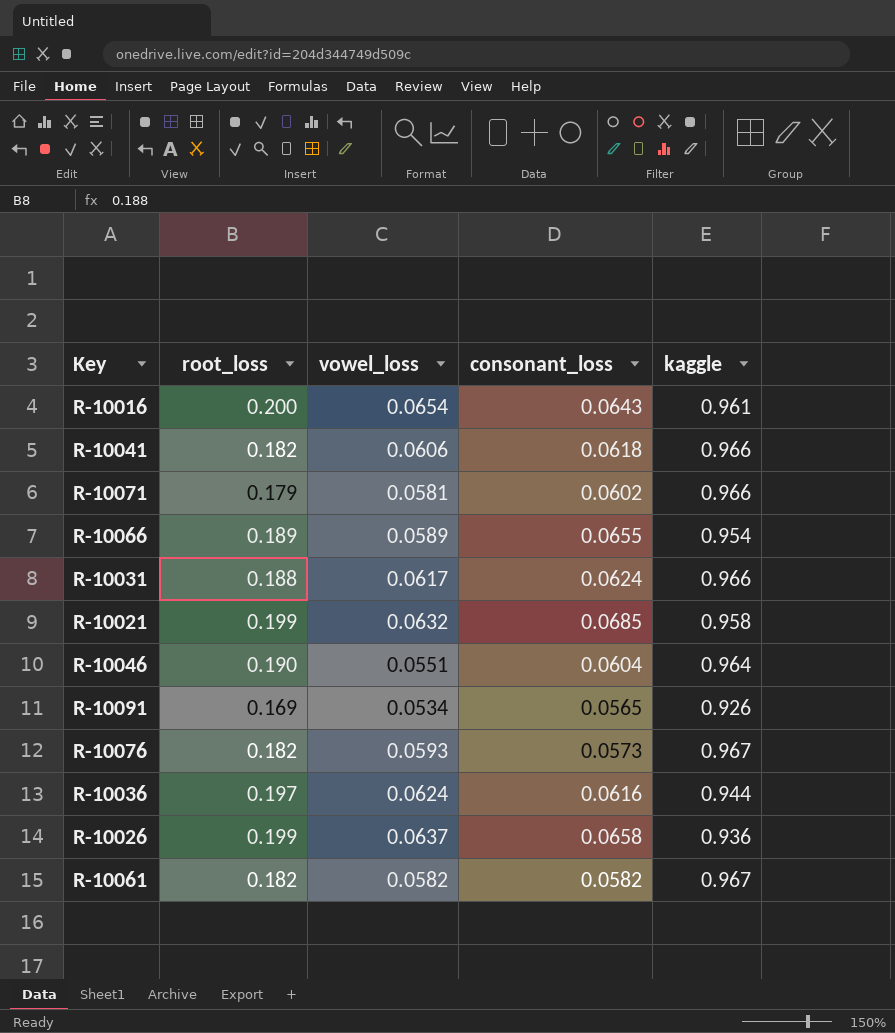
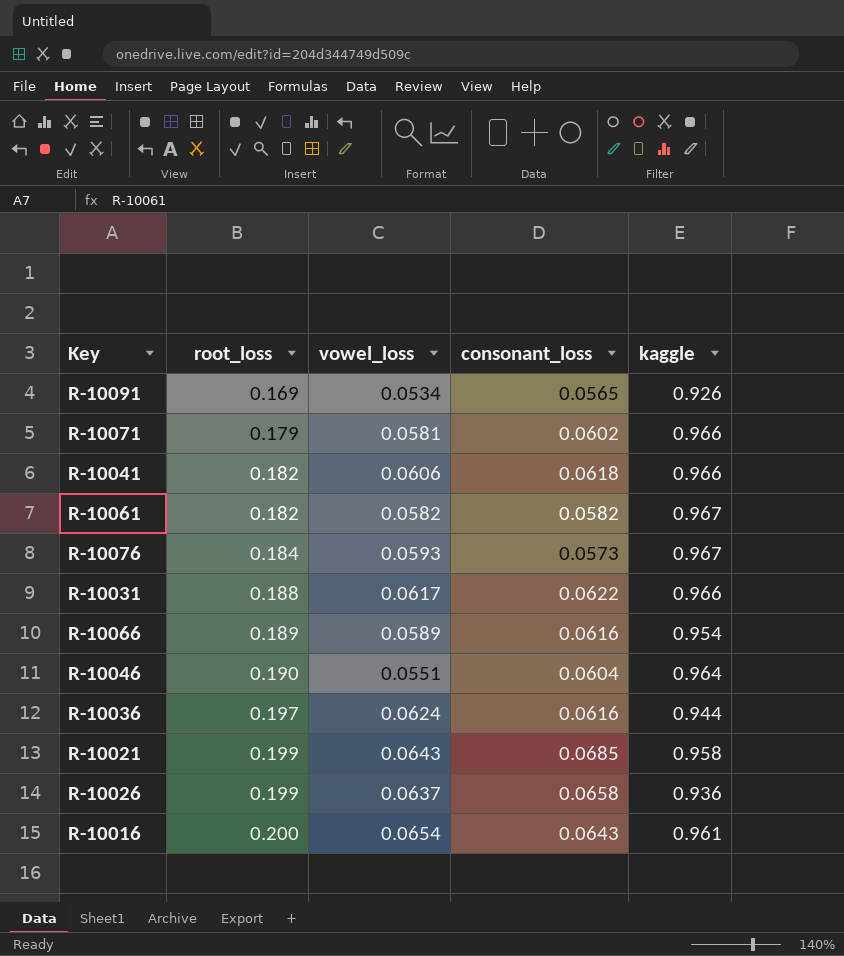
row order: none -> root_loss ascending
R-10076 | root_loss: 0.182 -> 0.184
R-10031 | consonant_loss: 0.0624 -> 0.0622
R-10066 | consonant_loss: 0.0655 -> 0.0616
R-10021 | vowel_loss: 0.0632 -> 0.0643

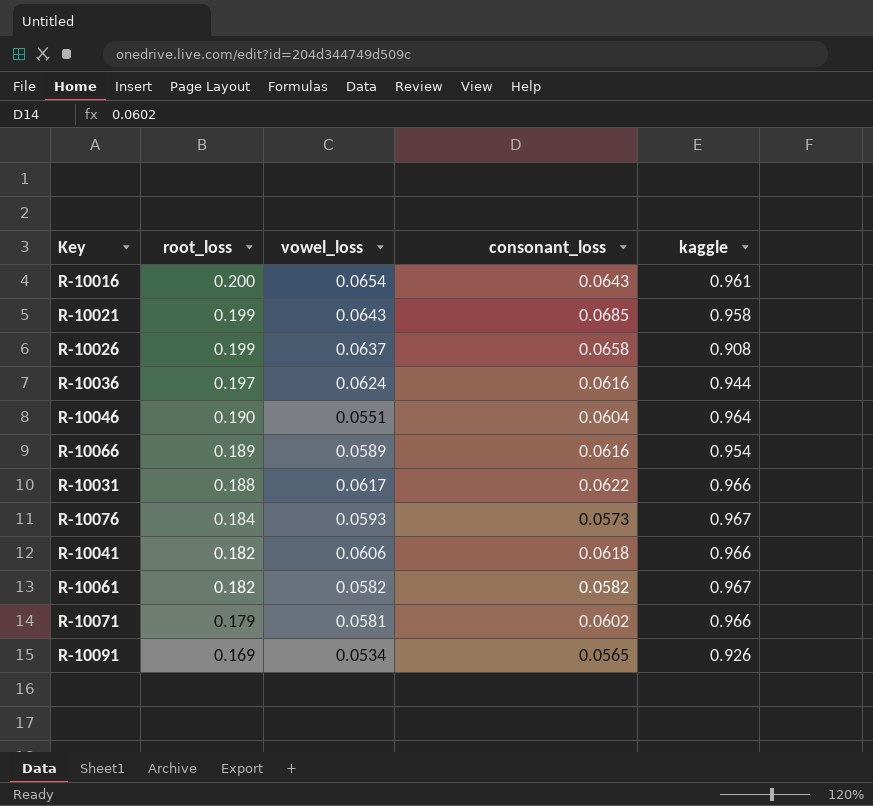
row order: root_loss ascending -> root_loss descending
R-10026 | kaggle: 0.936 -> 0.908

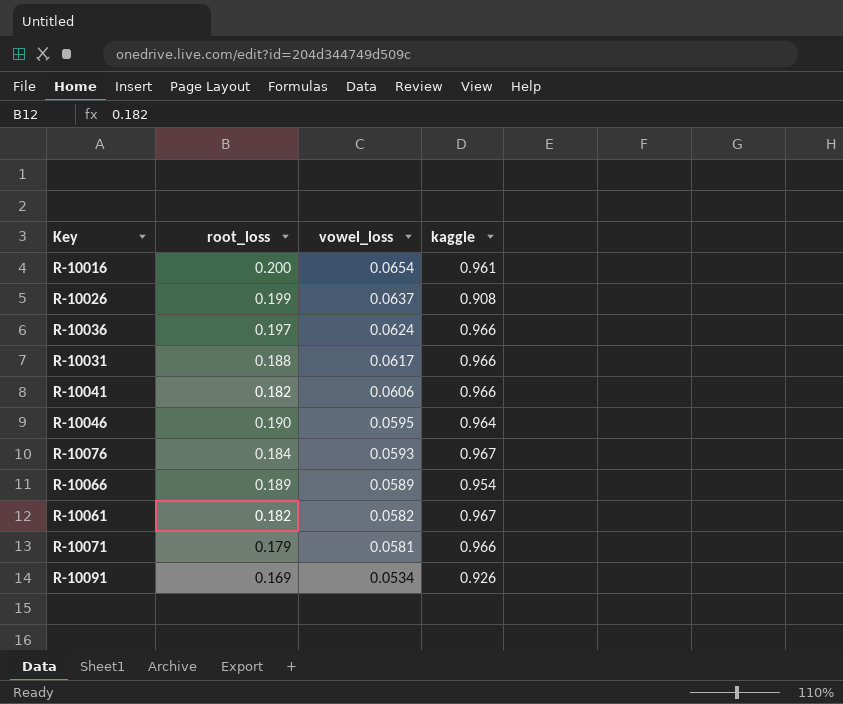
row order: root_loss descending -> vowel_loss descending
column consonant_loss | position: 4 -> none
row R-10021: 0.199 | 0.0643 | 0.0685 | 0.958 -> none
R-10036 | kaggle: 0.944 -> 0.966
R-10046 | vowel_loss: 0.0551 -> 0.0595

